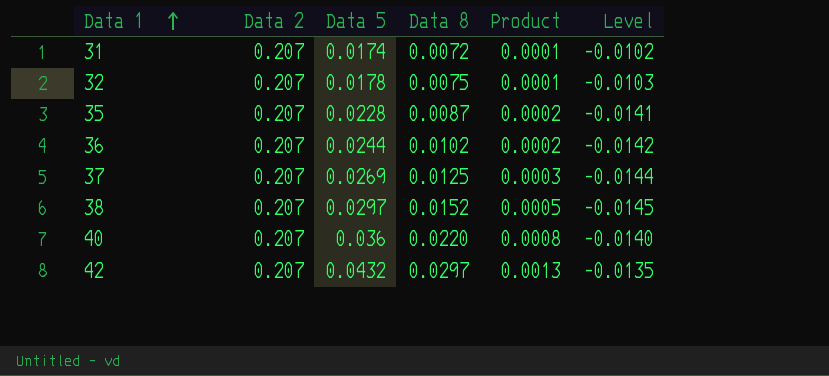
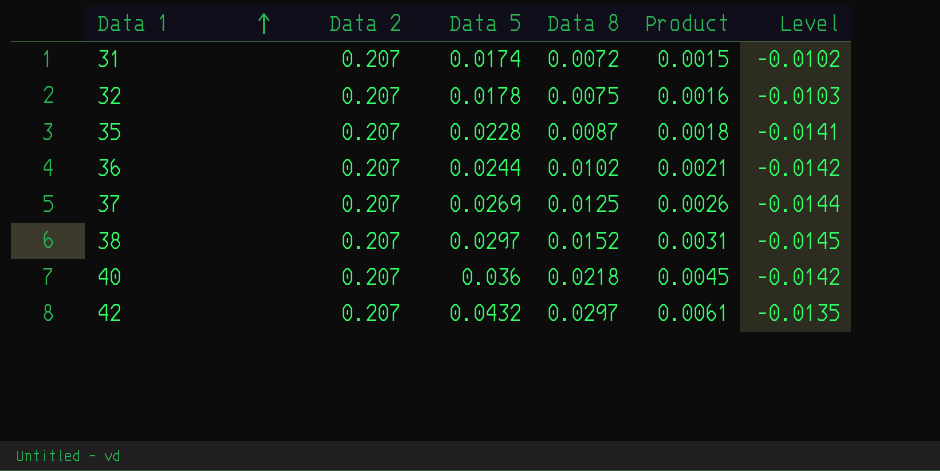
column Product | formula: [Data 5] * [Data 8] -> [Data 2] * [Data 8]
40 | Data 8: 0.0220 -> 0.0218
40 | Level: -0.0140 -> -0.0142

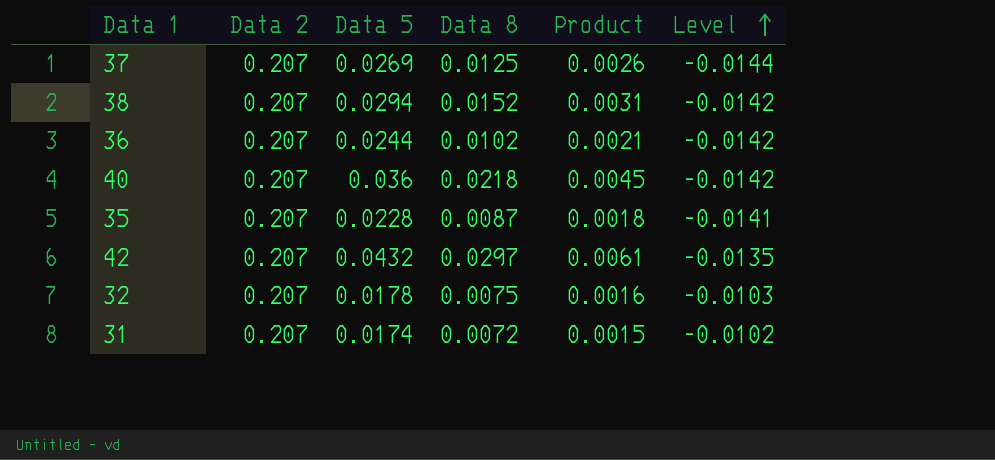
row order: Data 1 ascending -> Level ascending
38 | Data 5: 0.0297 -> 0.0294
38 | Level: -0.0145 -> -0.0142

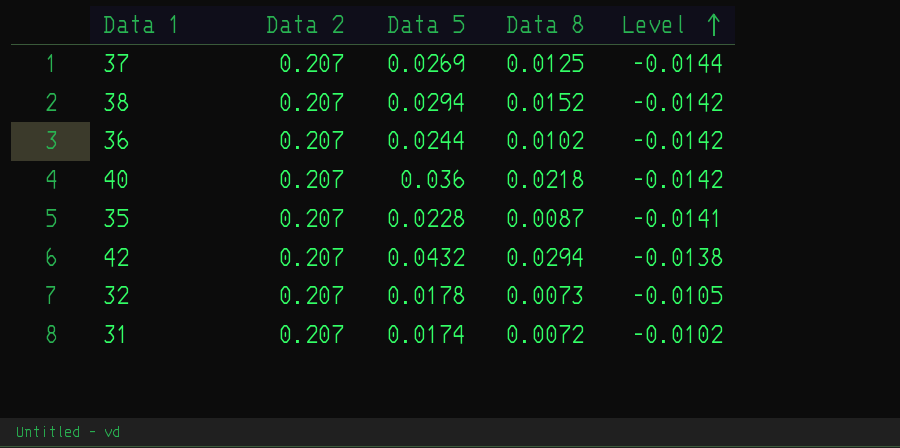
column Product | formula: [Data 2] * [Data 8] -> none
42 | Data 8: 0.0297 -> 0.0294
42 | Level: -0.0135 -> -0.0138
32 | Data 8: 0.0075 -> 0.0073
32 | Level: -0.0103 -> -0.0105

